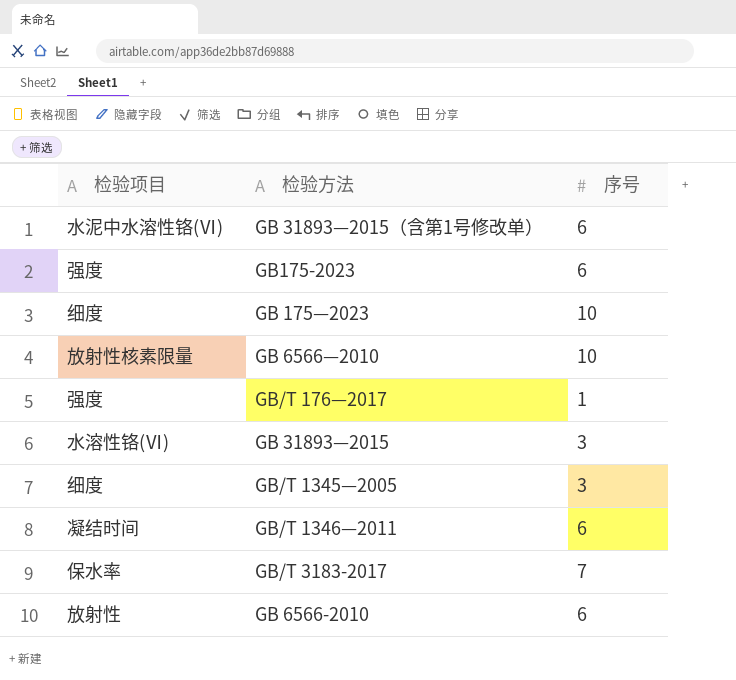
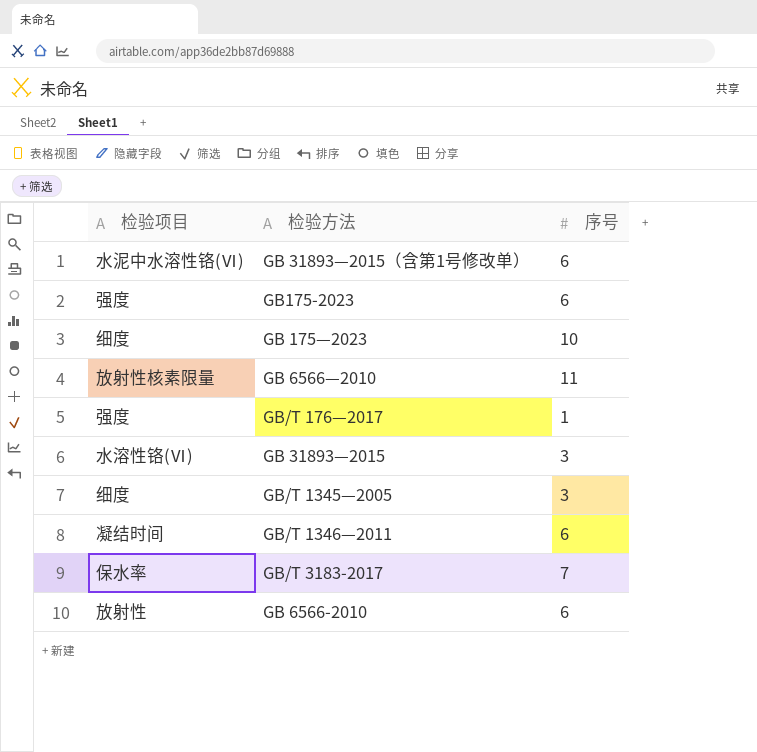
GB 6566—2010 | 序号: 10 -> 11

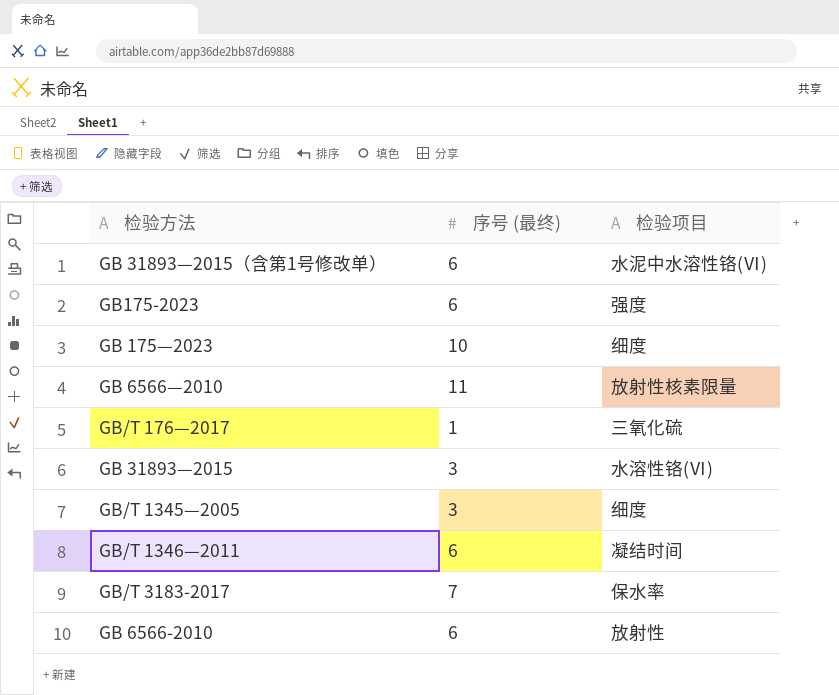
column name: 序号 -> 序号 (最终)
column 检验项目 | position: 1 -> 3
GB/T 176—2017 | 检验项目: 强度 -> 三氧化硫

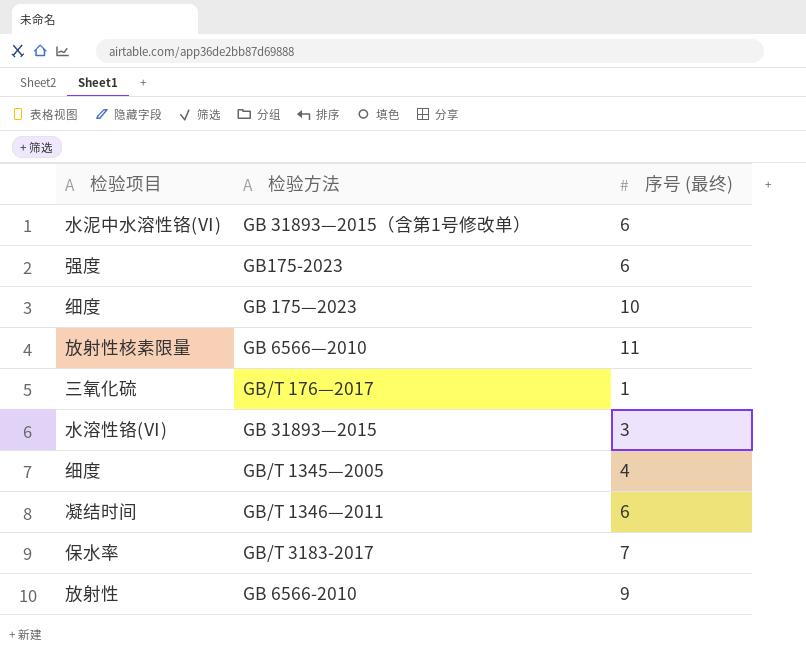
column 检验项目 | position: 3 -> 1
GB/T 1345—2005 | 序号 (最终): 3 -> 4
GB 6566-2010 | 序号 (最终): 6 -> 9

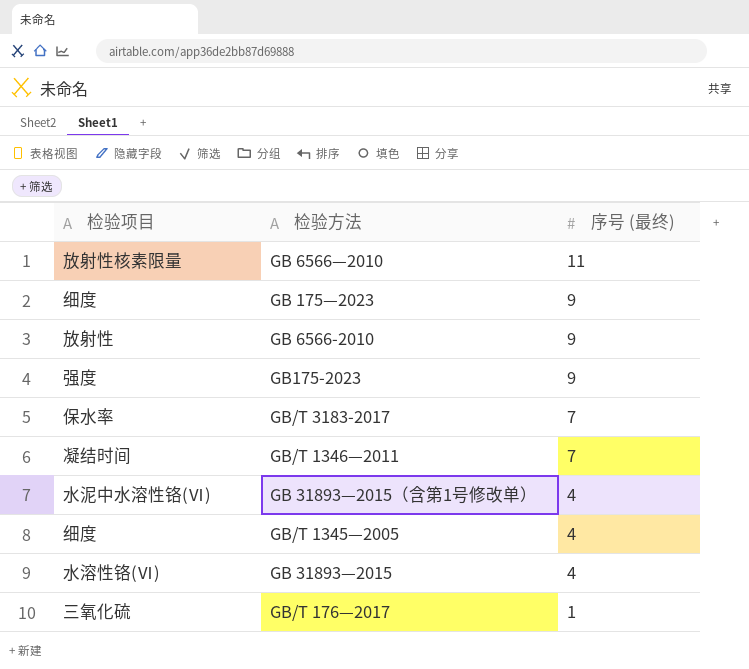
row order: none -> 序号 (最终) descending
GB 175—2023 | 序号 (最终): 10 -> 9
GB175-2023 | 序号 (最终): 6 -> 9
GB/T 1346—2011 | 序号 (最终): 6 -> 7
GB 31893—2015（含第1号修改单） | 序号 (最终): 6 -> 4
GB 31893—2015 | 序号 (最终): 3 -> 4

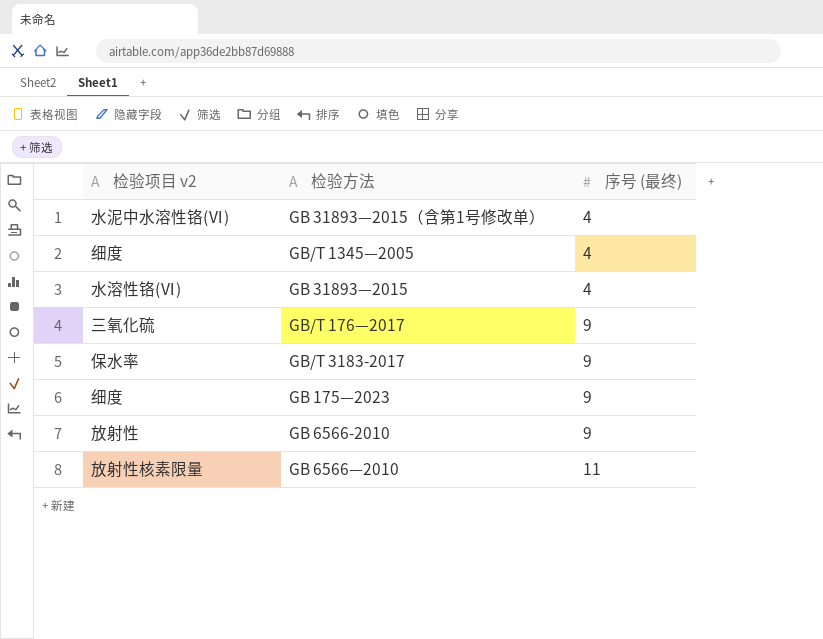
row order: 序号 (最终) descending -> 序号 (最终) ascending
column name: 检验项目 -> 检验项目 v2
row GB175-2023: 强度 | 9 -> none
row GB/T 1346—2011: 凝结时间 | 7 -> none
GB/T 176—2017 | 序号 (最终): 1 -> 9
GB/T 3183-2017 | 序号 (最终): 7 -> 9

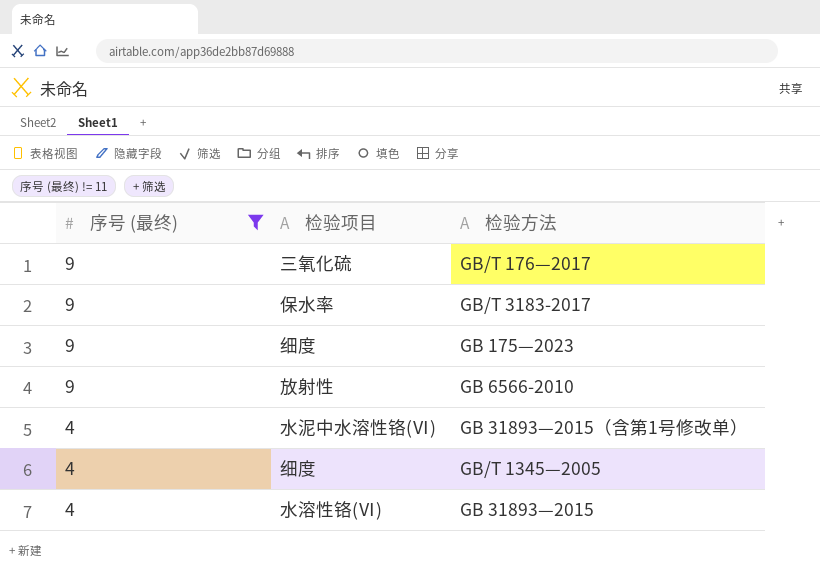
filter: none -> 序号 (最终) != 11
row order: 序号 (最终) ascending -> 序号 (最终) descending
column 序号 (最终) | position: 3 -> 1
column name: 检验项目 v2 -> 检验项目

